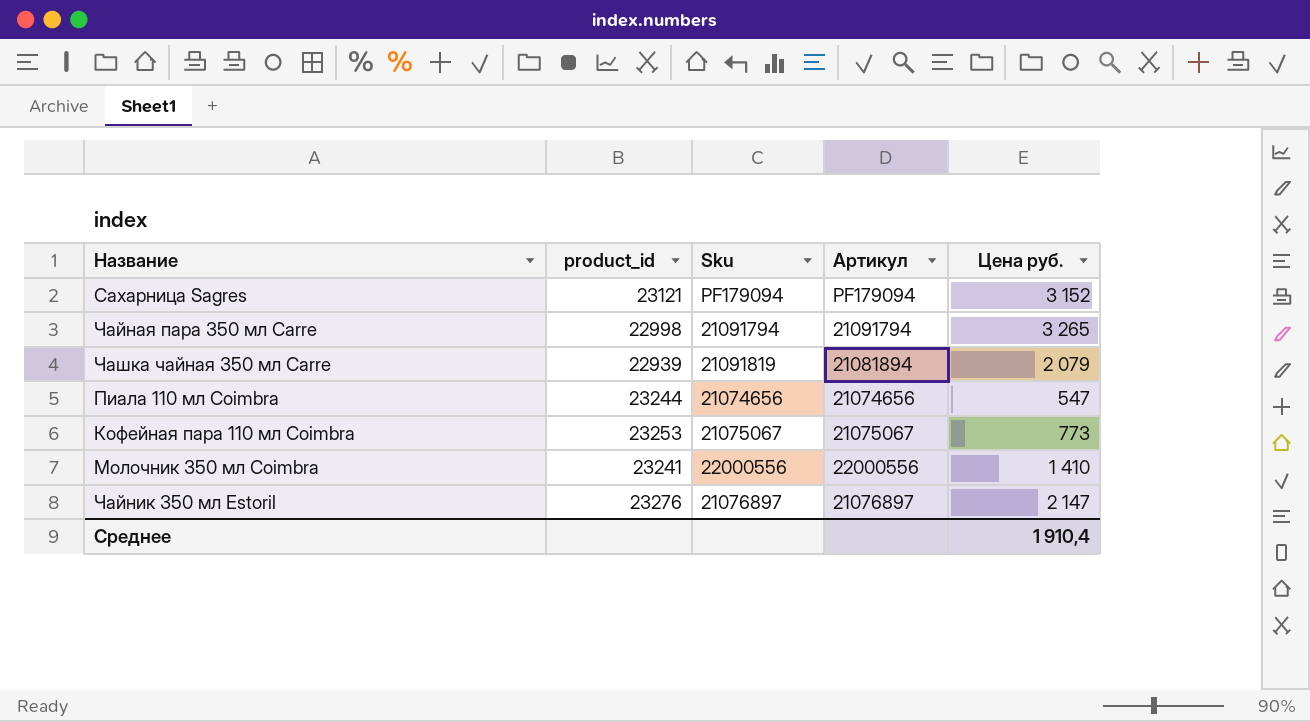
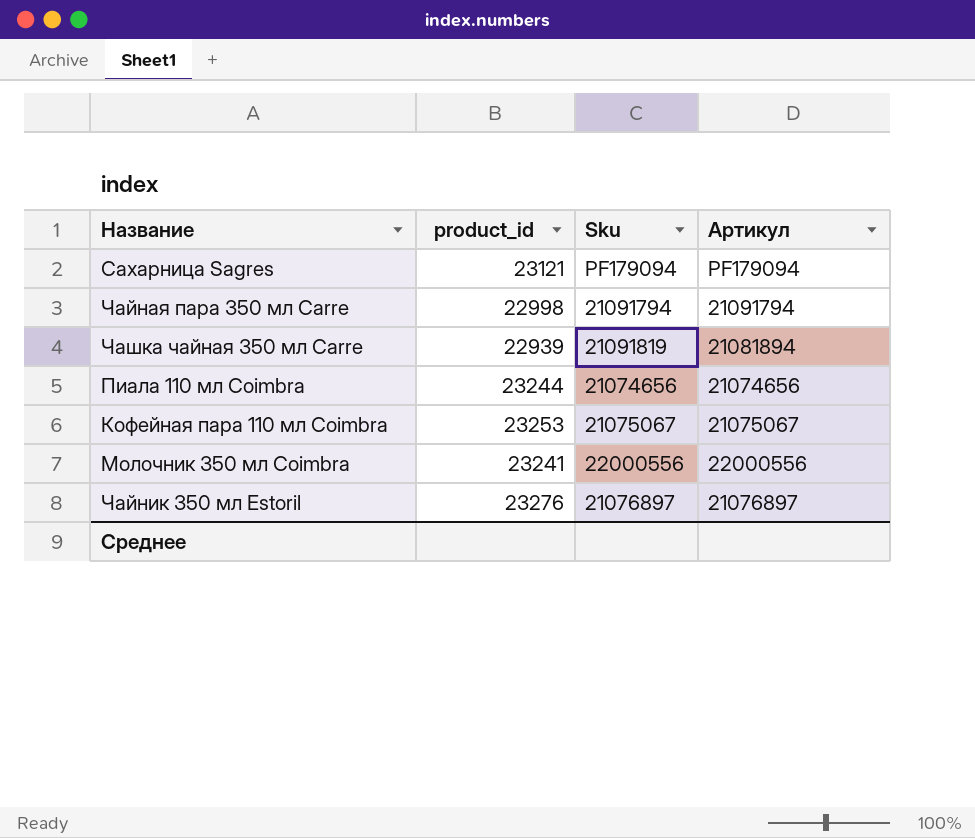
column Цена руб. | position: 5 -> none

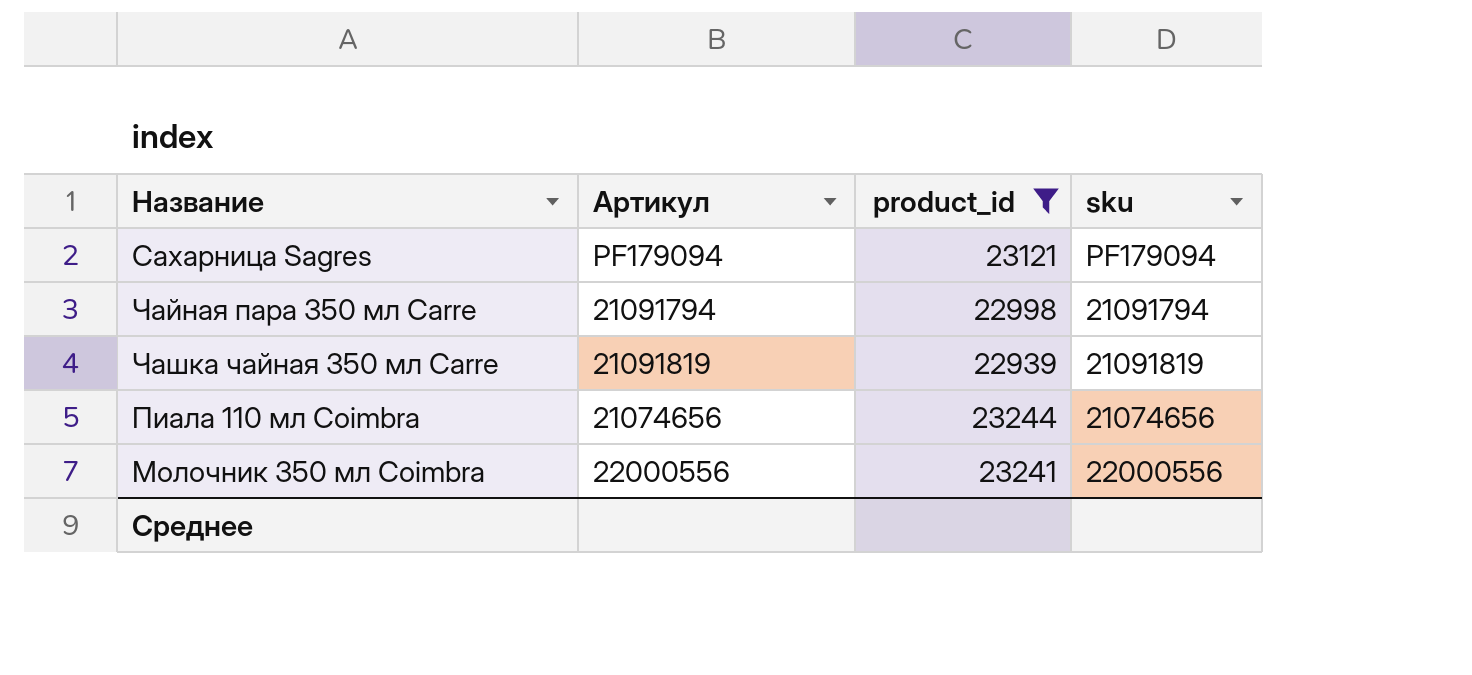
filter: none -> product_id <= 23244
column Артикул | position: 4 -> 2
column name: Sku -> sku
Чашка чайная 350 мл Carre | Артикул: 21081894 -> 21091819

